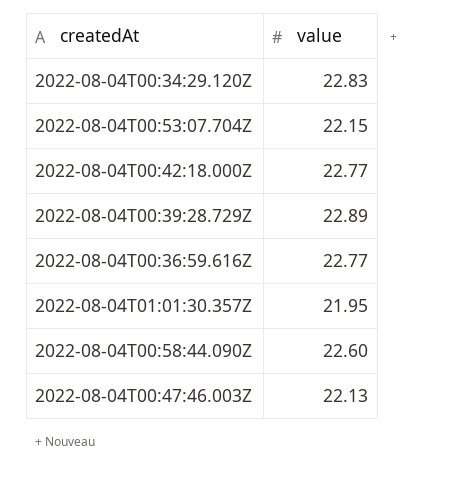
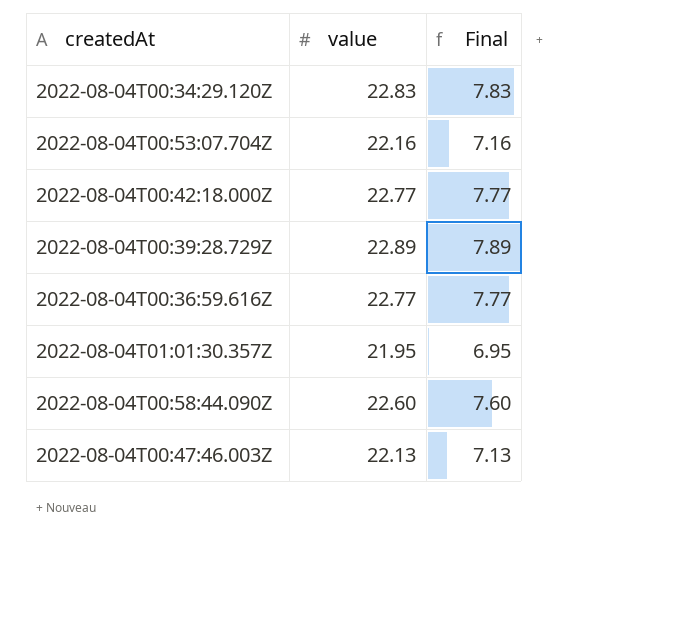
column Final | formula: none -> [value] - 15
2022-08-04T00:53:07.704Z | value: 22.15 -> 22.16

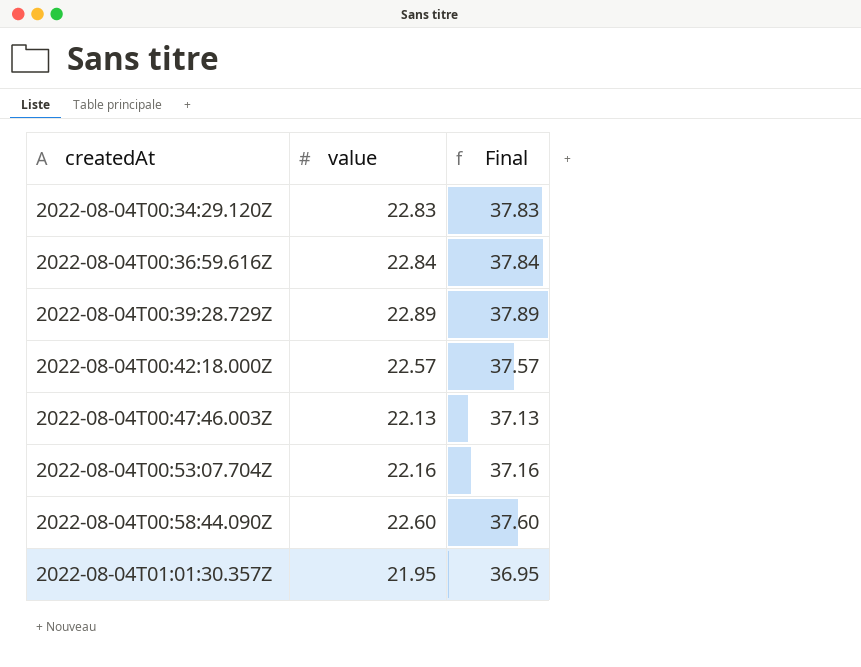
row order: none -> createdAt ascending
column Final | formula: [value] - 15 -> [value] + 15
2022-08-04T00:36:59.616Z | value: 22.77 -> 22.84
2022-08-04T00:42:18.000Z | value: 22.77 -> 22.57

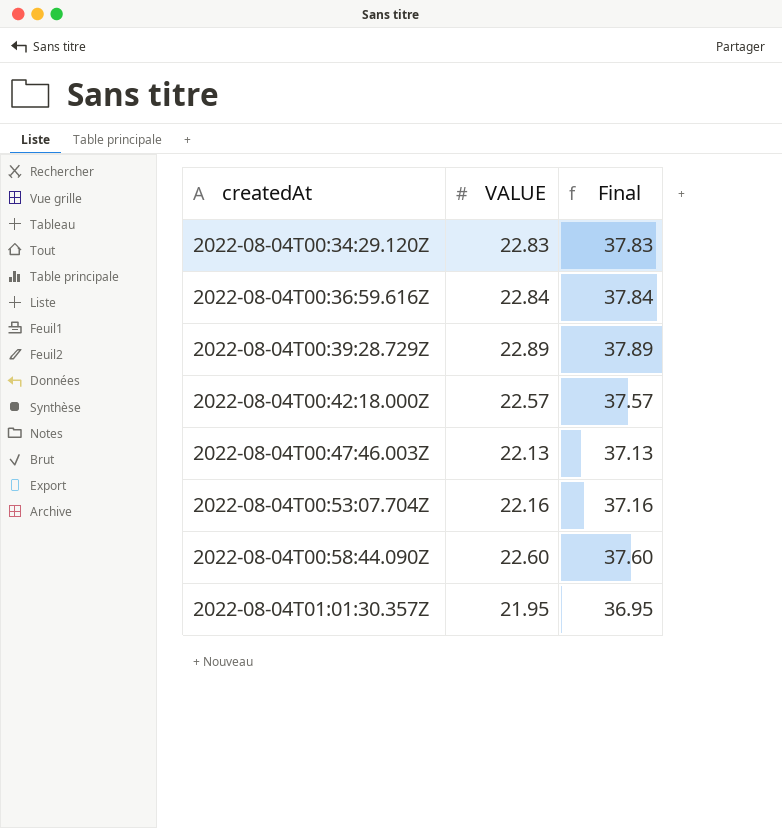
column name: value -> VALUE

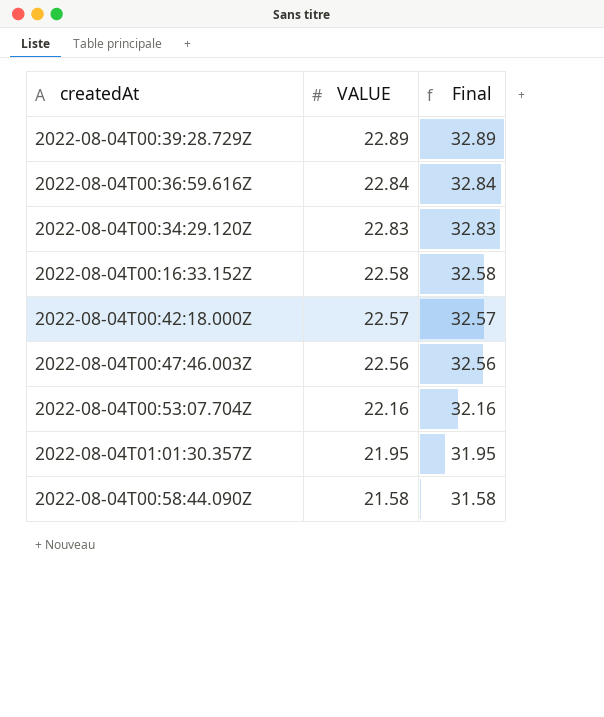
row order: createdAt ascending -> VALUE descending
column Final | formula: [VALUE] + 15 -> [VALUE] + 10
row 2022-08-04T00:16:33.152Z: none -> 22.58 | 32.58
2022-08-04T00:47:46.003Z | VALUE: 22.13 -> 22.56
2022-08-04T00:58:44.090Z | VALUE: 22.60 -> 21.58

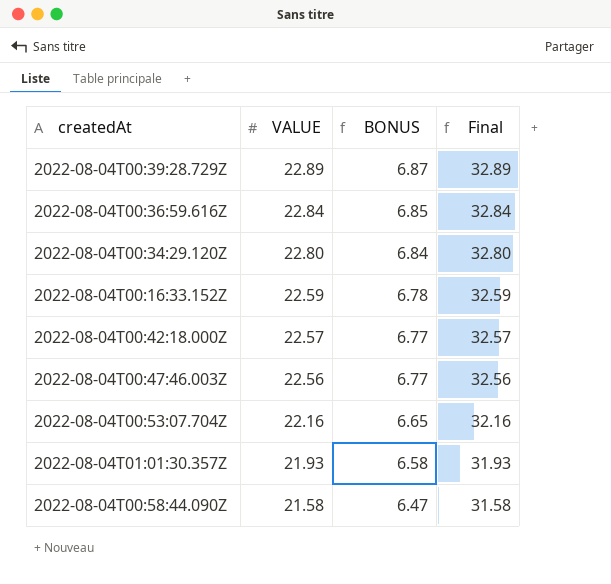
column BONUS | formula: none -> [VALUE] * 0.3
2022-08-04T00:34:29.120Z | VALUE: 22.83 -> 22.80
2022-08-04T00:34:29.120Z | Final: 32.83 -> 32.80
2022-08-04T00:16:33.152Z | VALUE: 22.58 -> 22.59
2022-08-04T00:16:33.152Z | Final: 32.58 -> 32.59
2022-08-04T01:01:30.357Z | VALUE: 21.95 -> 21.93
2022-08-04T01:01:30.357Z | Final: 31.95 -> 31.93

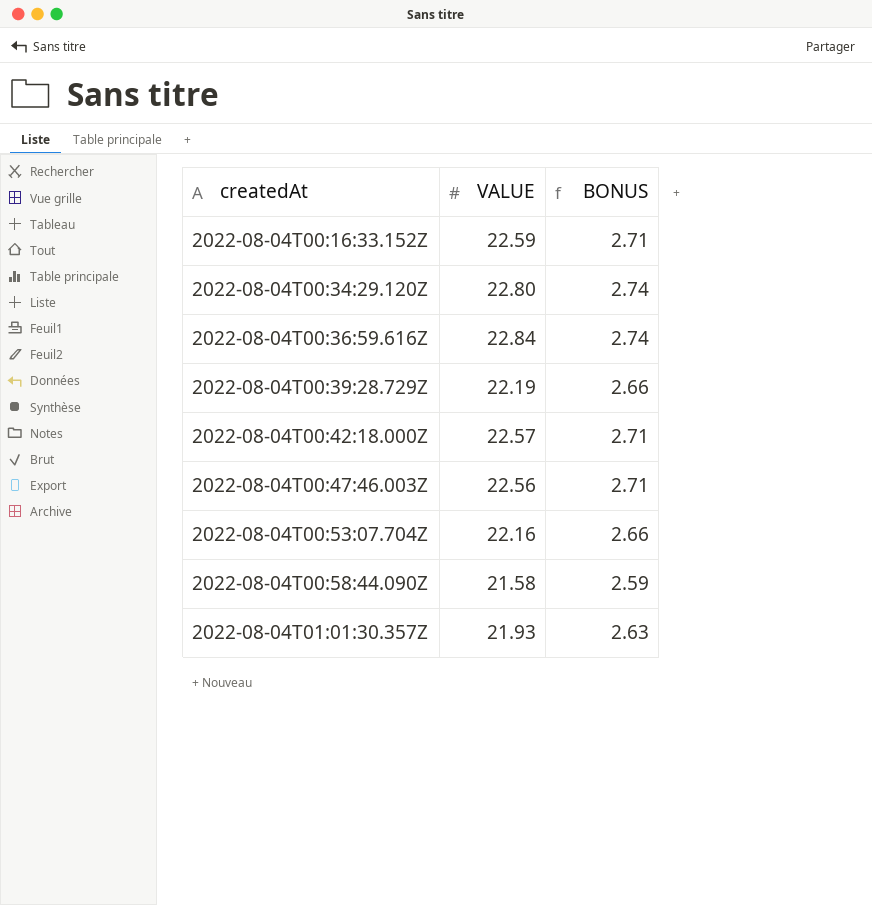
row order: VALUE descending -> createdAt ascending
column Final | formula: [VALUE] + 10 -> none
column BONUS | formula: [VALUE] * 0.3 -> [VALUE] * 0.12
2022-08-04T00:39:28.729Z | VALUE: 22.89 -> 22.19

